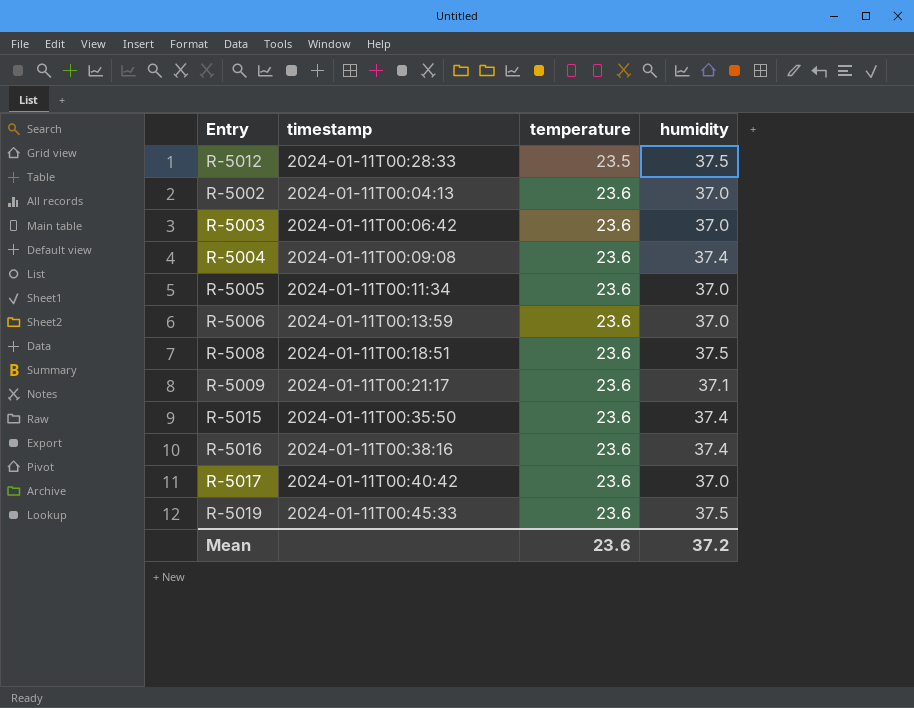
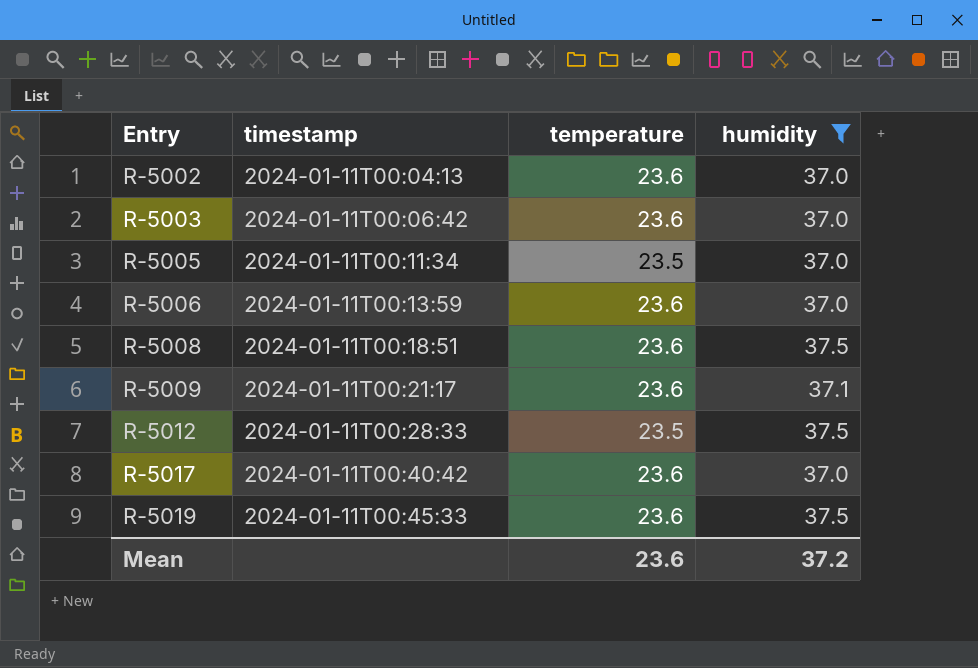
filter: none -> humidity != 37.4
row order: temperature ascending -> Entry ascending
R-5005 | temperature: 23.6 -> 23.5

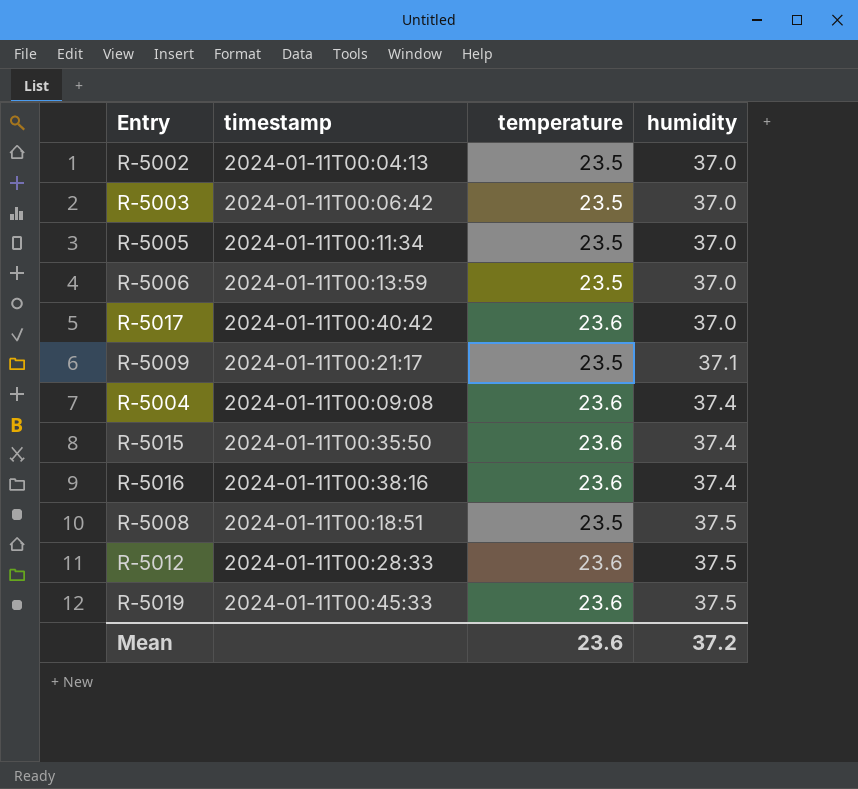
filter: humidity != 37.4 -> none
row order: Entry ascending -> humidity ascending
R-5002 | temperature: 23.6 -> 23.5
R-5003 | temperature: 23.6 -> 23.5
R-5006 | temperature: 23.6 -> 23.5
R-5009 | temperature: 23.6 -> 23.5
R-5008 | temperature: 23.6 -> 23.5
R-5012 | temperature: 23.5 -> 23.6

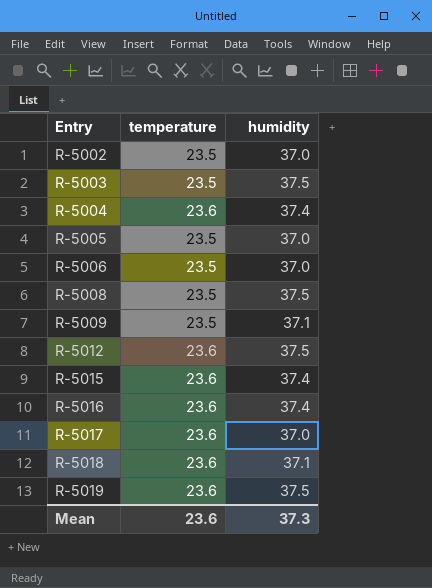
row order: humidity ascending -> Entry ascending
column timestamp | position: 2 -> none
R-5003 | humidity: 37.0 -> 37.5
row R-5018: none -> 23.6 | 37.1
Mean | humidity: 37.2 -> 37.3

